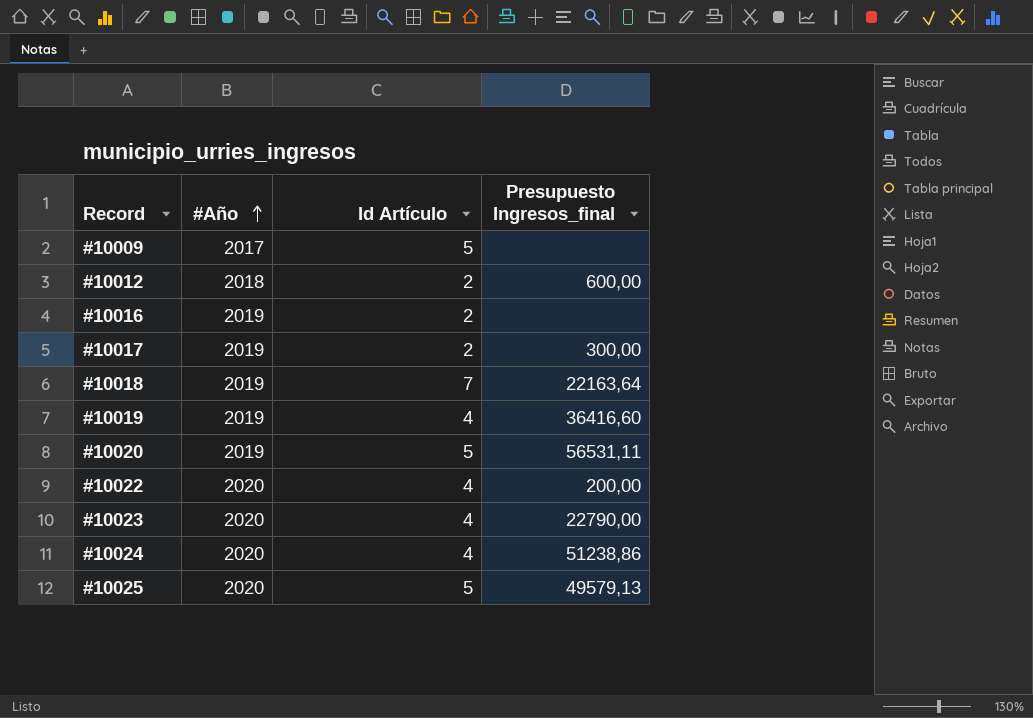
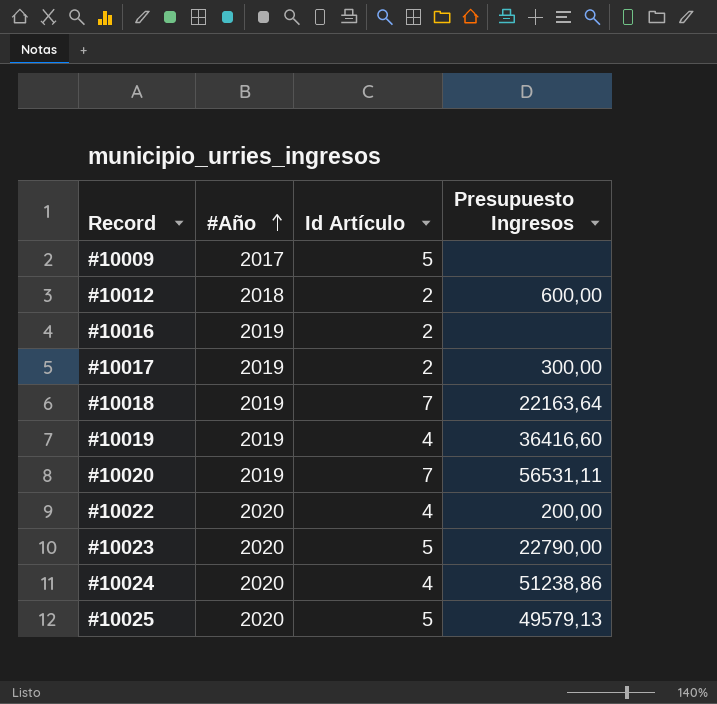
column name: Presupuesto Ingresos_final -> Presupuesto Ingresos
#10020 | Id Artículo: 5 -> 7
#10023 | Id Artículo: 4 -> 5

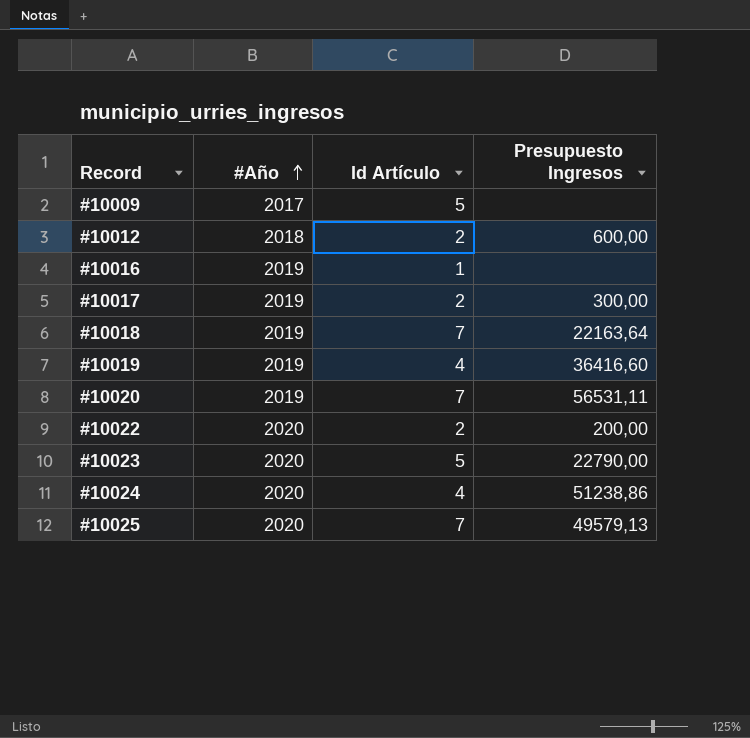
#10016 | Id Artículo: 2 -> 1
#10022 | Id Artículo: 4 -> 2
#10025 | Id Artículo: 5 -> 7

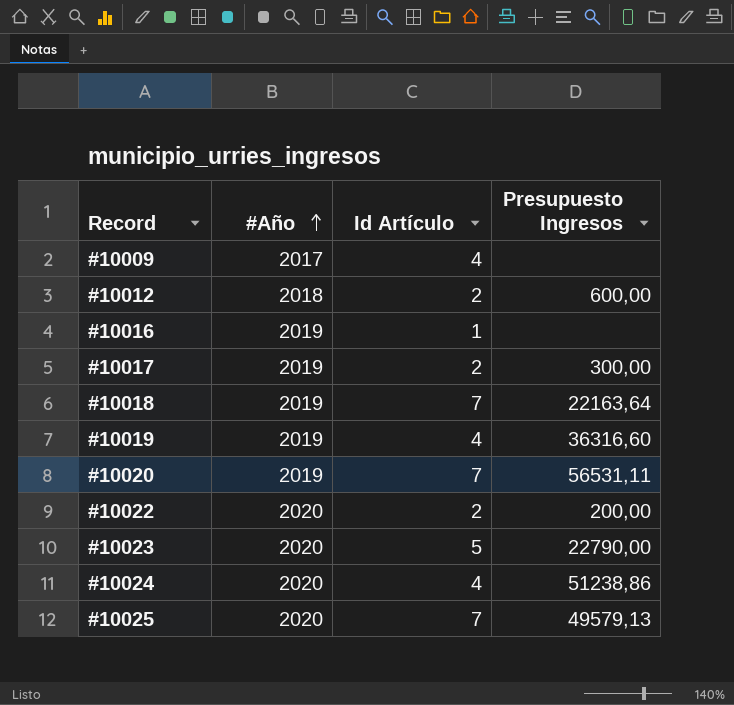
#10009 | Id Artículo: 5 -> 4
#10019 | Presupuesto Ingresos: 36416,60 -> 36316,60

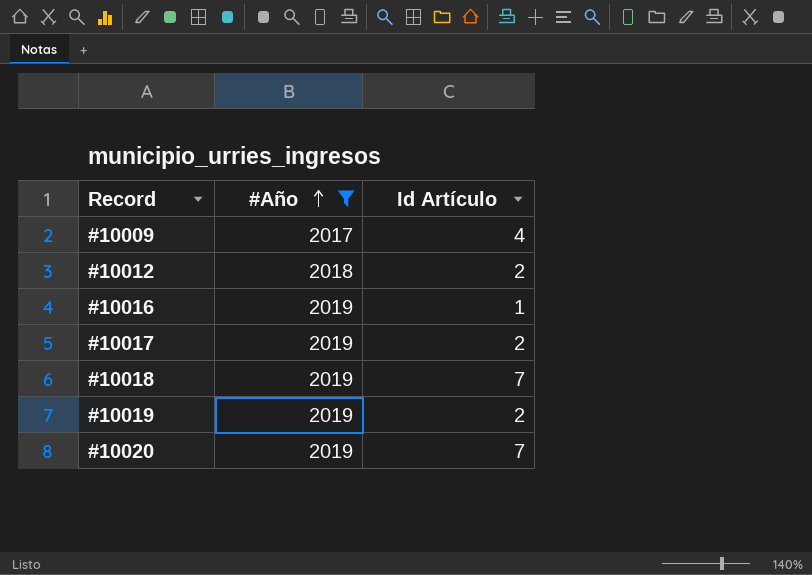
filter: none -> #Año != 2020
column Presupuesto Ingresos | position: 4 -> none
#10019 | Id Artículo: 4 -> 2

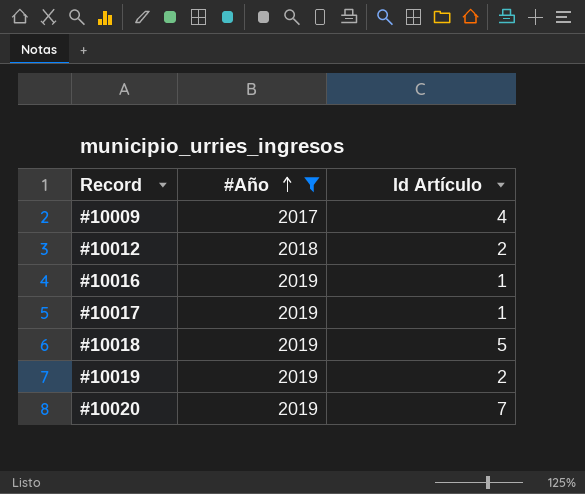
#10017 | Id Artículo: 2 -> 1
#10018 | Id Artículo: 7 -> 5

